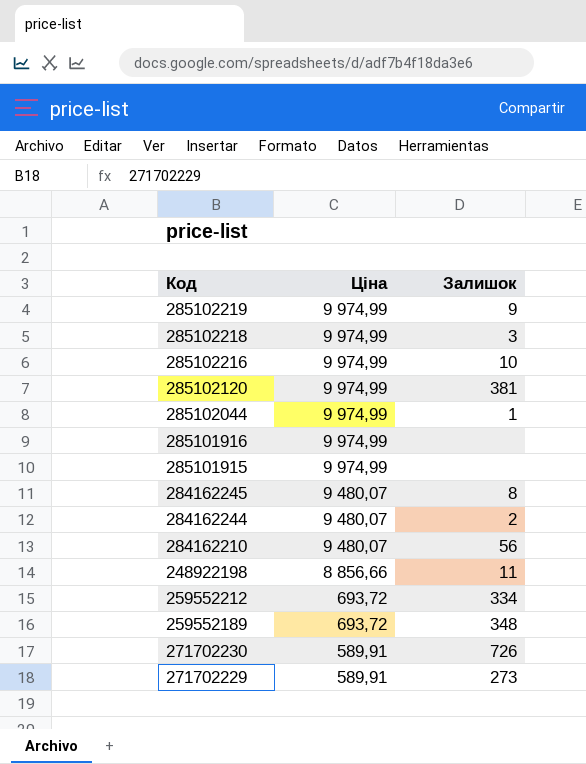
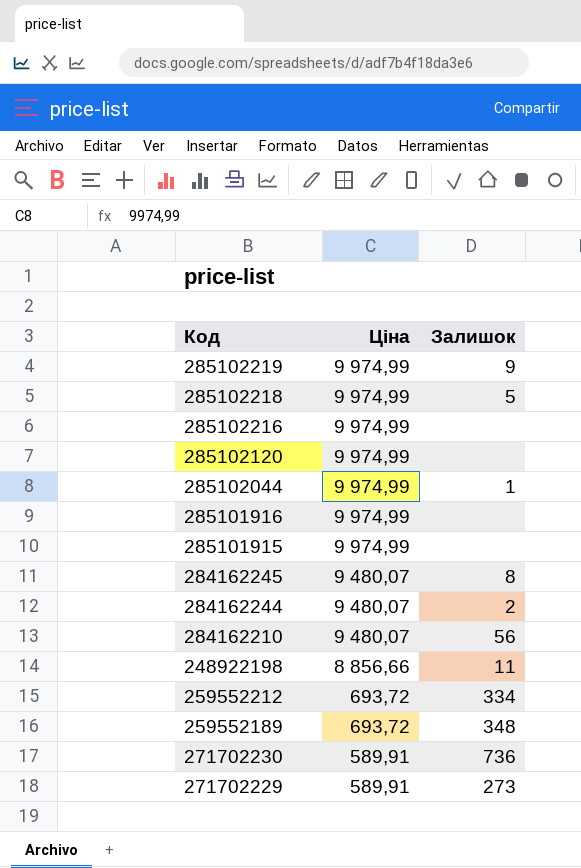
285102218 | Залишок: 3 -> 5
285102216 | Залишок: 10 -> none
285102120 | Залишок: 381 -> none
271702230 | Залишок: 726 -> 736

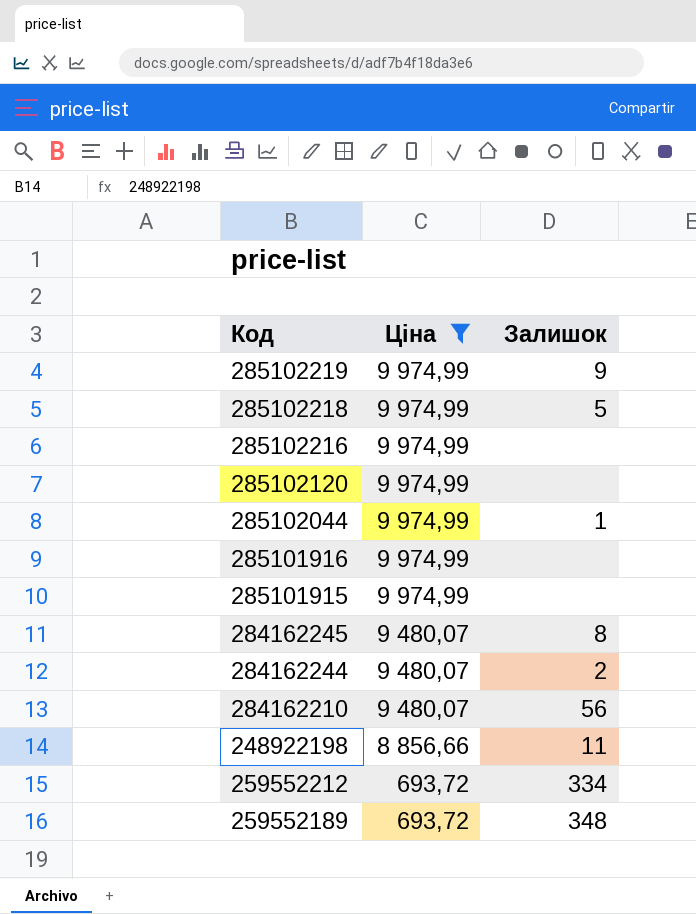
filter: none -> Ціна != 589,91

